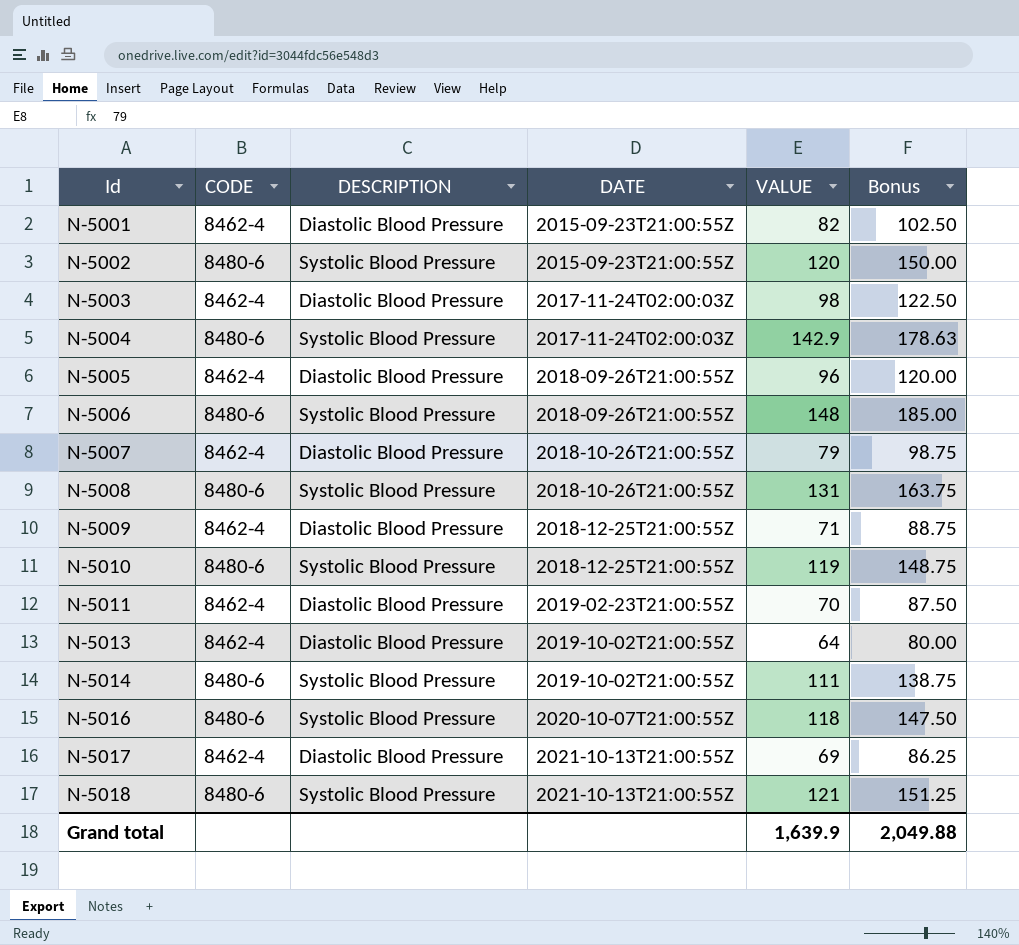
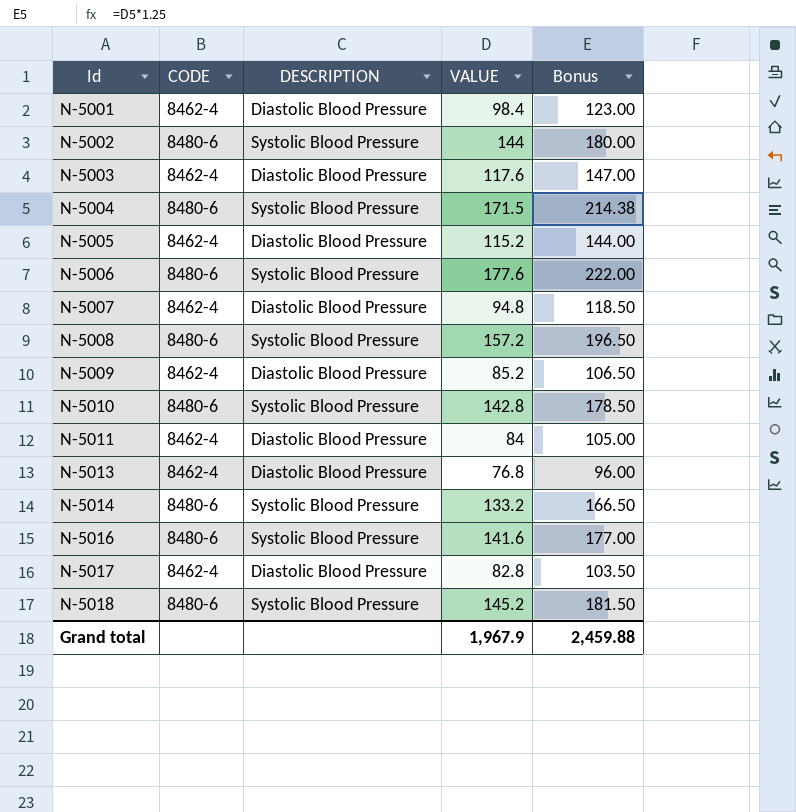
column DATE | position: 4 -> none
N-5001 | VALUE: 82 -> 98.4
N-5001 | Bonus: 102.50 -> 123.00
N-5002 | VALUE: 120 -> 144
N-5002 | Bonus: 150.00 -> 180.00
N-5003 | VALUE: 98 -> 117.6
N-5003 | Bonus: 122.50 -> 147.00
N-5004 | VALUE: 142.9 -> 171.5
N-5004 | Bonus: 178.63 -> 214.38
N-5005 | VALUE: 96 -> 115.2
N-5005 | Bonus: 120.00 -> 144.00
N-5006 | VALUE: 148 -> 177.6
N-5006 | Bonus: 185.00 -> 222.00
N-5007 | VALUE: 79 -> 94.8
N-5007 | Bonus: 98.75 -> 118.50
N-5008 | VALUE: 131 -> 157.2
N-5008 | Bonus: 163.75 -> 196.50
N-5009 | VALUE: 71 -> 85.2
N-5009 | Bonus: 88.75 -> 106.50
N-5010 | VALUE: 119 -> 142.8
N-5010 | Bonus: 148.75 -> 178.50
N-5011 | VALUE: 70 -> 84
N-5011 | Bonus: 87.50 -> 105.00
N-5013 | VALUE: 64 -> 76.8
N-5013 | Bonus: 80.00 -> 96.00
N-5014 | VALUE: 111 -> 133.2
N-5014 | Bonus: 138.75 -> 166.50
N-5016 | VALUE: 118 -> 141.6
N-5016 | Bonus: 147.50 -> 177.00
N-5017 | VALUE: 69 -> 82.8
N-5017 | Bonus: 86.25 -> 103.50
N-5018 | VALUE: 121 -> 145.2
N-5018 | Bonus: 151.25 -> 181.50
Grand total | VALUE: 1,639.9 -> 1,967.9
Grand total | Bonus: 2,049.88 -> 2,459.88

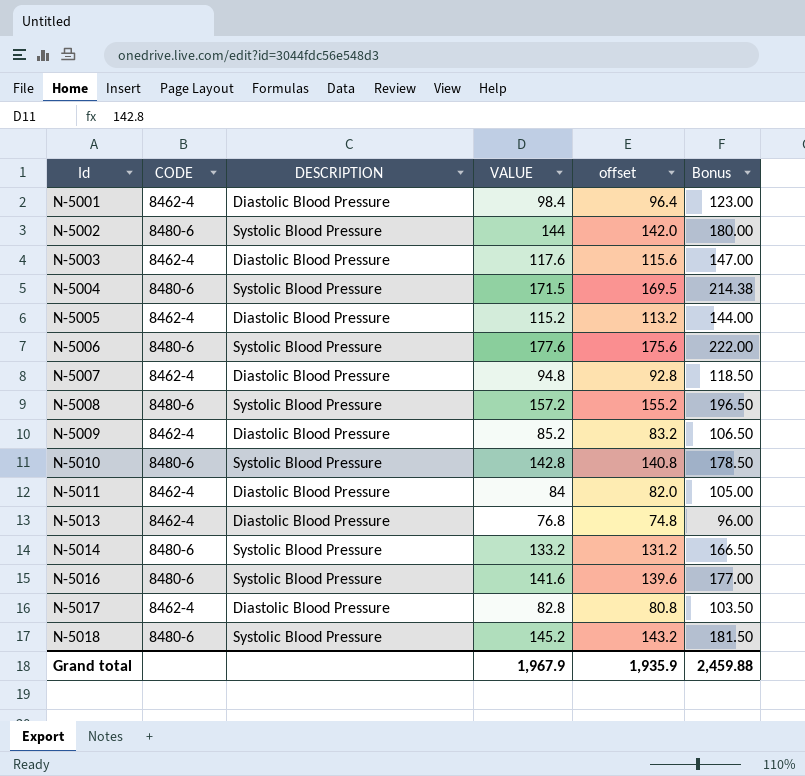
column offset | formula: none -> [VALUE] - 2

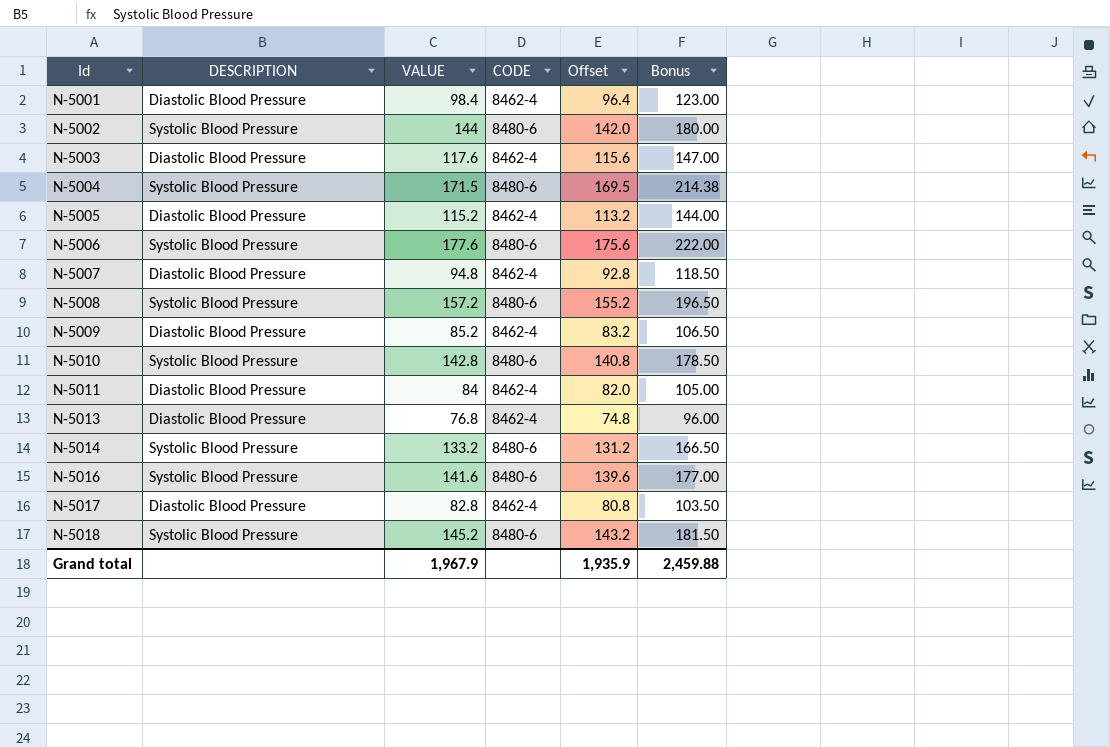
column CODE | position: 2 -> 4
column name: offset -> Offset

